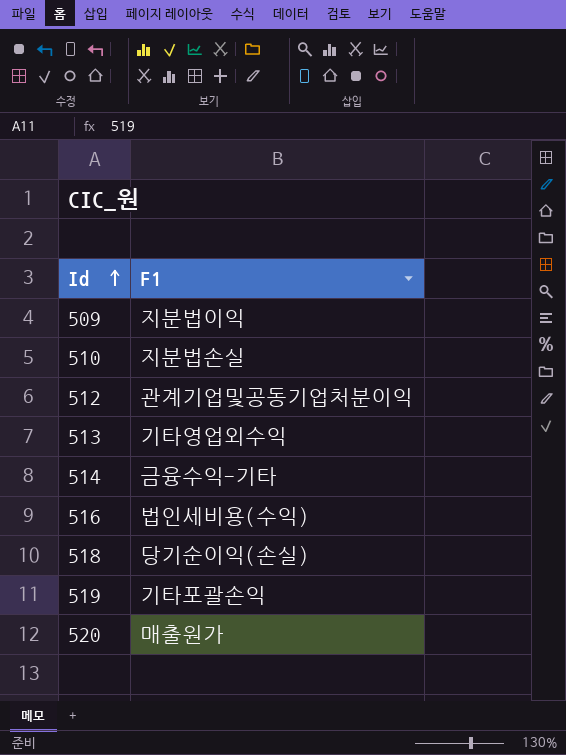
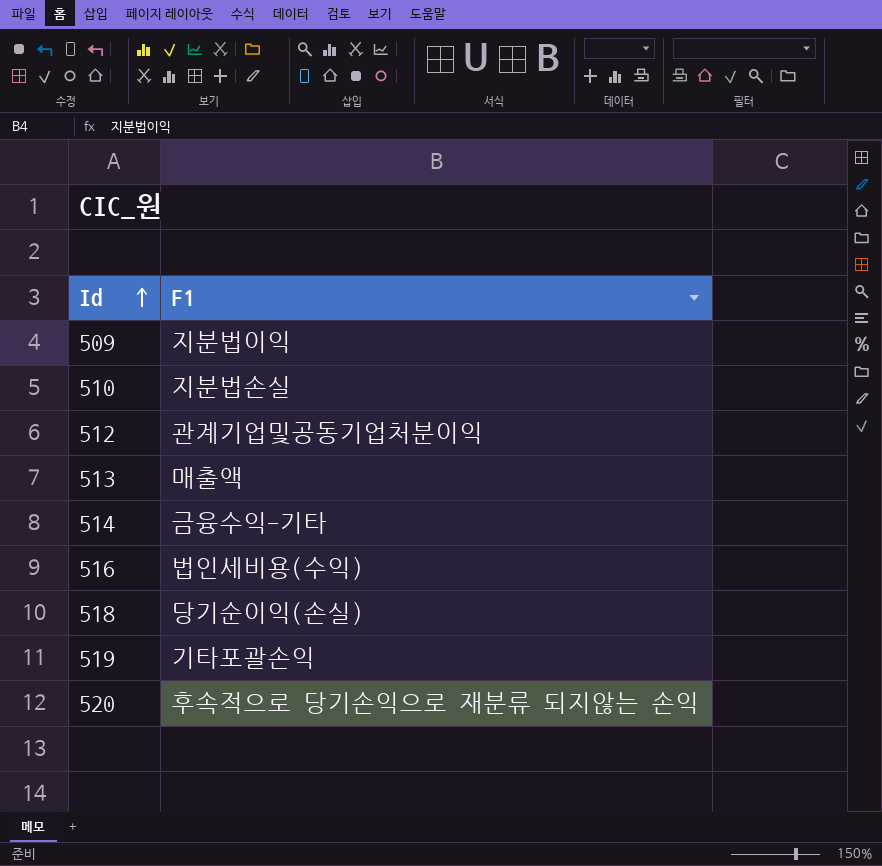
513 | F1: 기타영업외수익 -> 매출액
520 | F1: 매출원가 -> 후속적으로 당기손익으로 재분류 되지않는 손익

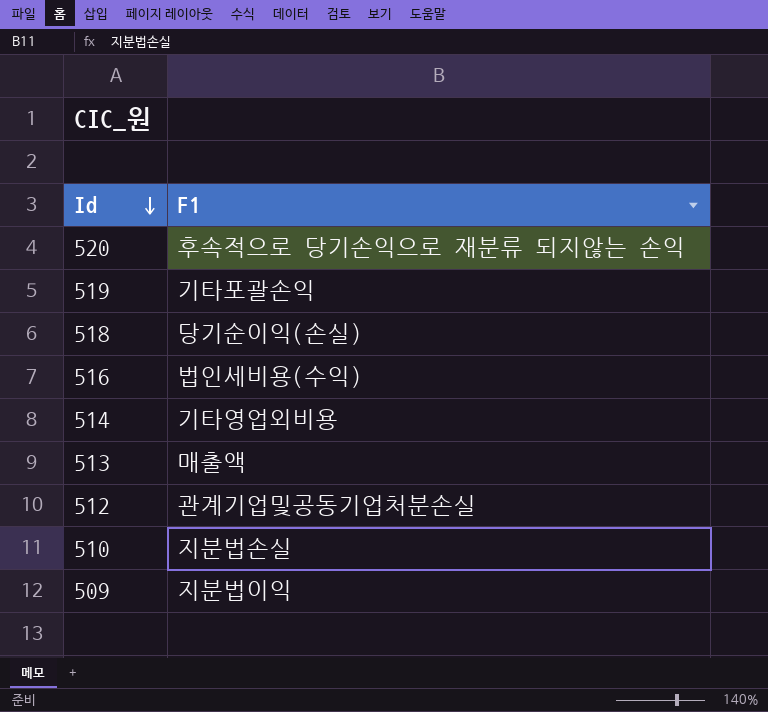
row order: Id ascending -> Id descending
514 | F1: 금융수익-기타 -> 기타영업외비용
512 | F1: 관계기업및공동기업처분이익 -> 관계기업및공동기업처분손실

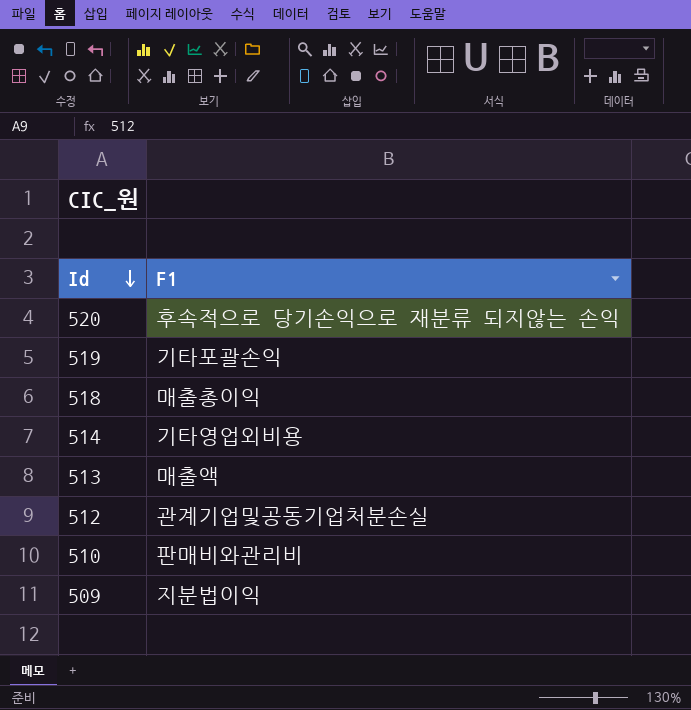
row 516: 법인세비용(수익) -> none
518 | F1: 당기순이익(손실) -> 매출총이익
510 | F1: 지분법손실 -> 판매비와관리비

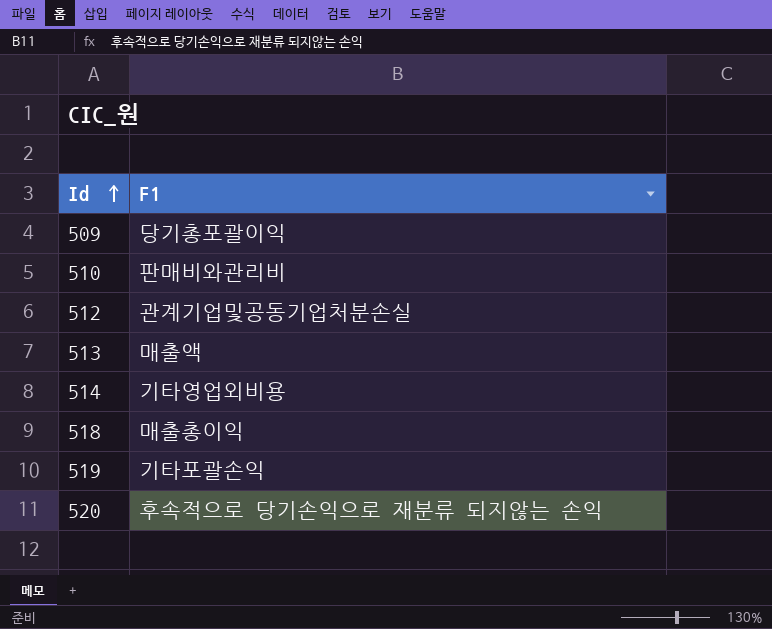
row order: Id descending -> Id ascending
509 | F1: 지분법이익 -> 당기총포괄이익

